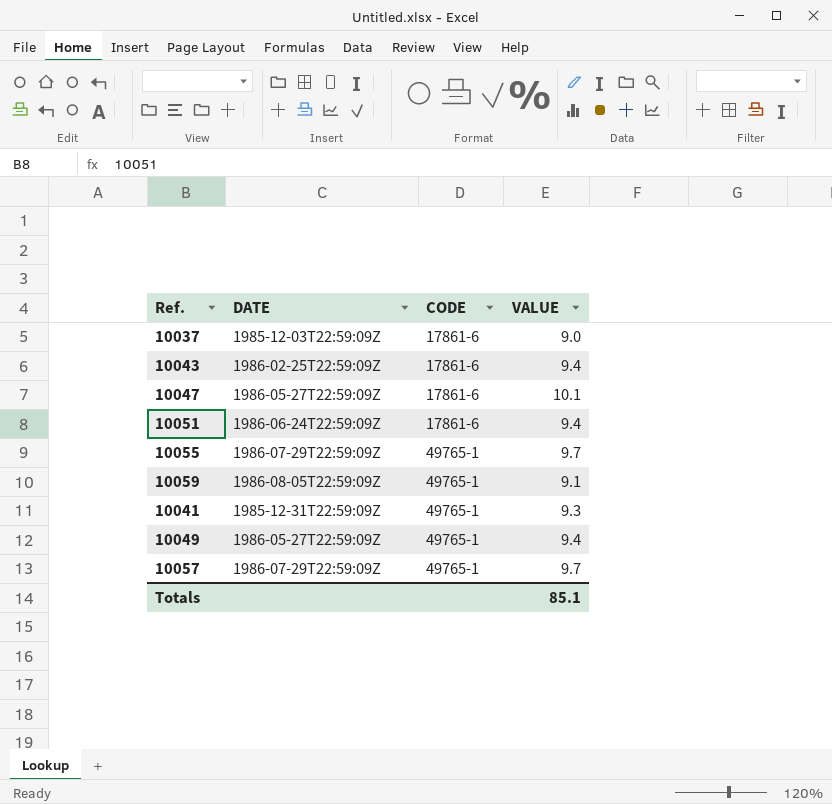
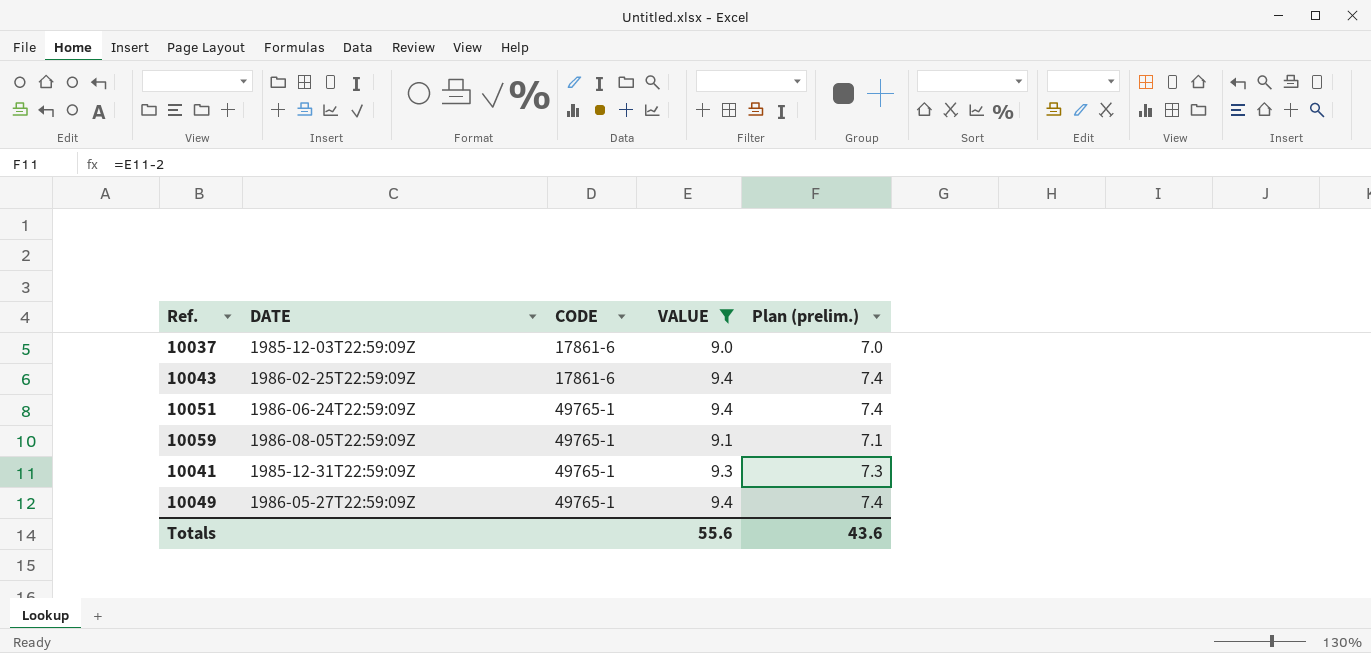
filter: none -> VALUE <= 9.4
column Plan (prelim.) | formula: none -> [VALUE] - 2
10051 | CODE: 17861-6 -> 49765-1
Totals | VALUE: 85.1 -> 55.6

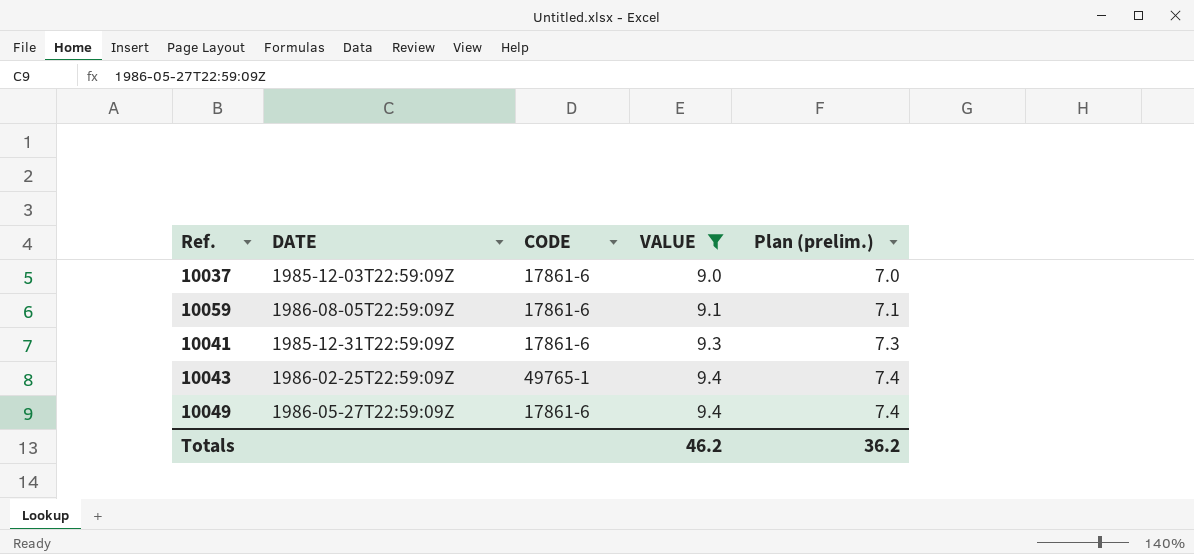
row order: CODE ascending -> VALUE ascending
row 10051: 1986-06-24T22:59:09Z | 49765-1 | 9.4 | 7.4 -> none
10059 | CODE: 49765-1 -> 17861-6
10041 | CODE: 49765-1 -> 17861-6
10043 | CODE: 17861-6 -> 49765-1
10049 | CODE: 49765-1 -> 17861-6
Totals | VALUE: 55.6 -> 46.2
Totals | Plan (prelim.): 43.6 -> 36.2

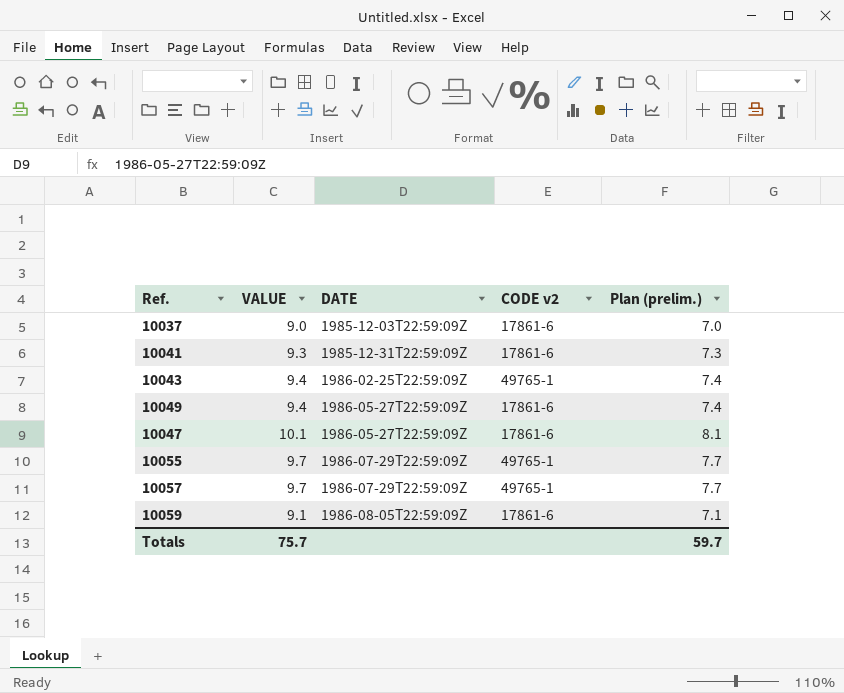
filter: VALUE <= 9.4 -> none
row order: VALUE ascending -> DATE ascending
column VALUE | position: 4 -> 2
column name: CODE -> CODE v2
Totals | VALUE: 46.2 -> 75.7
Totals | Plan (prelim.): 36.2 -> 59.7

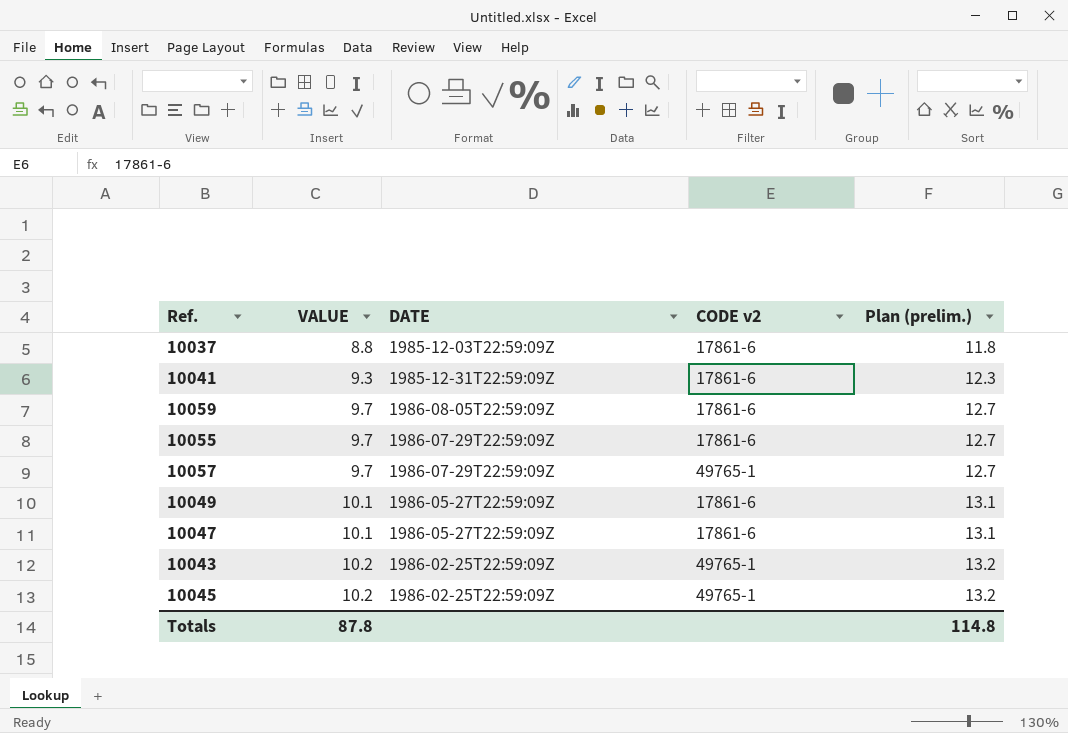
row order: DATE ascending -> VALUE ascending
column Plan (prelim.) | formula: [VALUE] - 2 -> [VALUE] + 3
10037 | VALUE: 9.0 -> 8.8
10059 | VALUE: 9.1 -> 9.7
10055 | CODE v2: 49765-1 -> 17861-6
10049 | VALUE: 9.4 -> 10.1
10043 | VALUE: 9.4 -> 10.2
row 10045: none -> 10.2 | 1986-02-25T22:59:09Z | 49765-1 | 13.2
Totals | VALUE: 75.7 -> 87.8
Totals | Plan (prelim.): 59.7 -> 114.8

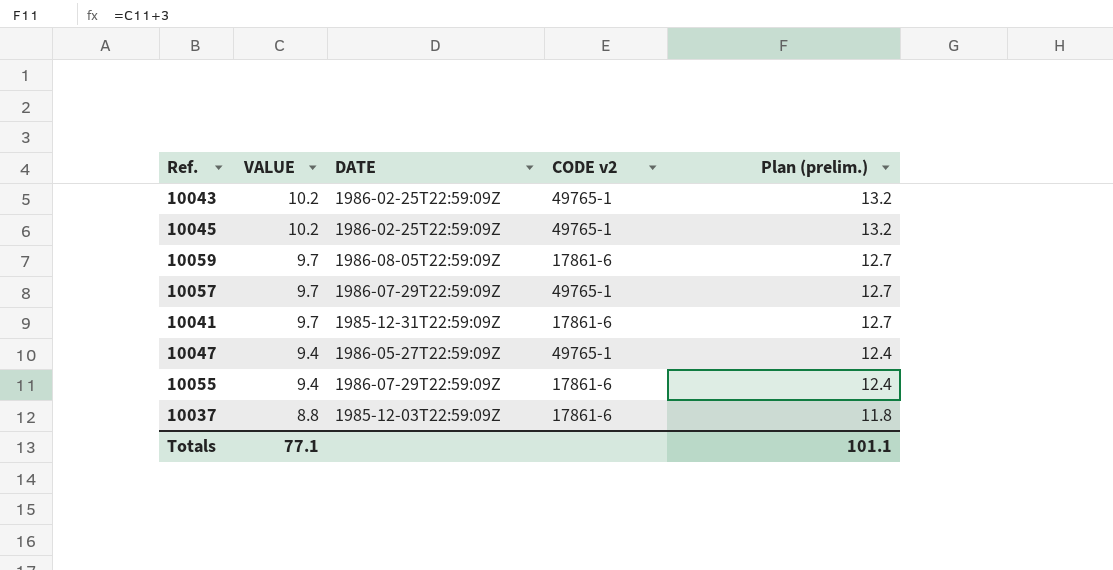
row order: VALUE ascending -> VALUE descending
row 10049: 10.1 | 1986-05-27T22:59:09Z | 17861-6 | 13.1 -> none
10041 | VALUE: 9.3 -> 9.7
10041 | Plan (prelim.): 12.3 -> 12.7
10047 | VALUE: 10.1 -> 9.4
10047 | CODE v2: 17861-6 -> 49765-1
10047 | Plan (prelim.): 13.1 -> 12.4
10055 | VALUE: 9.7 -> 9.4
10055 | Plan (prelim.): 12.7 -> 12.4
Totals | VALUE: 87.8 -> 77.1
Totals | Plan (prelim.): 114.8 -> 101.1

